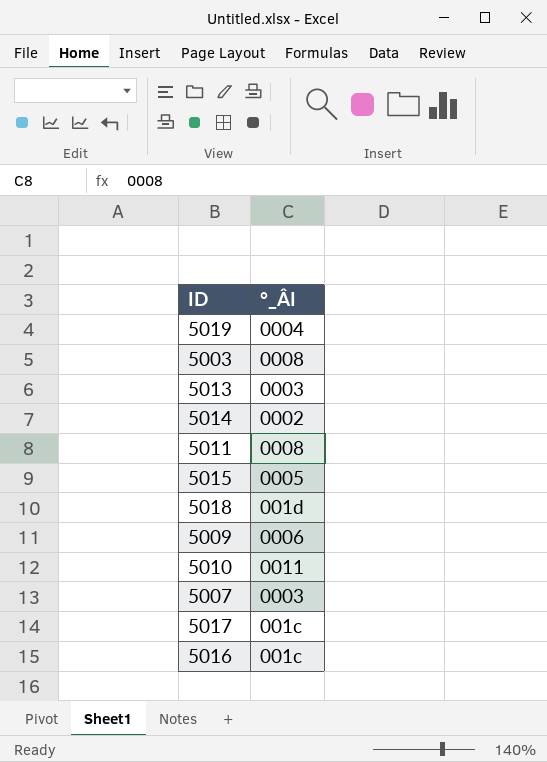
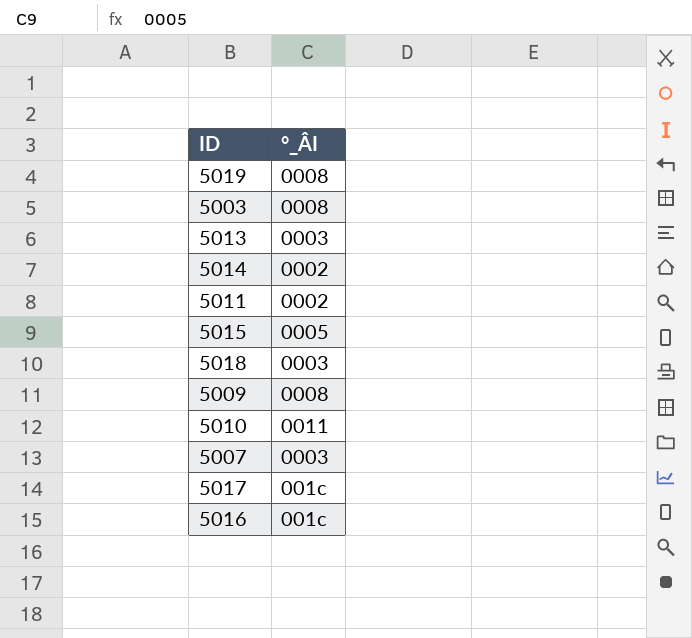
5019 | °_ÂI: 0004 -> 0008
5011 | °_ÂI: 0008 -> 0002
5018 | °_ÂI: 001d -> 0003
5009 | °_ÂI: 0006 -> 0008

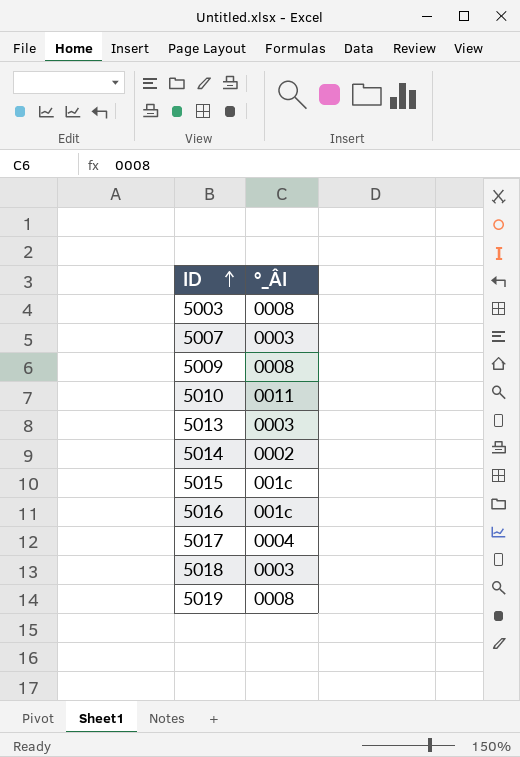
row order: none -> ID ascending
row 5011: 0002 -> none
5015 | °_ÂI: 0005 -> 001c
5017 | °_ÂI: 001c -> 0004

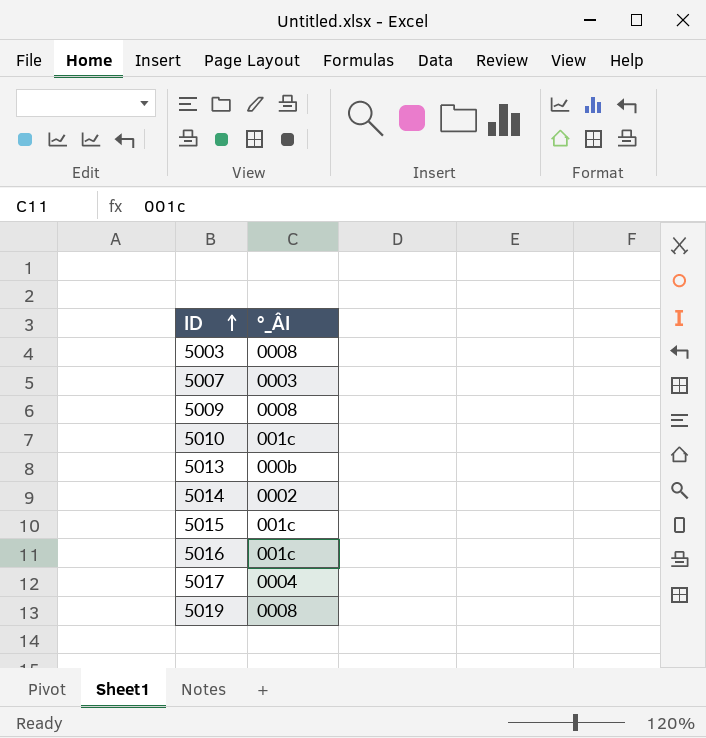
row 5018: 0003 -> none
5010 | °_ÂI: 0011 -> 001c
5013 | °_ÂI: 0003 -> 000b

